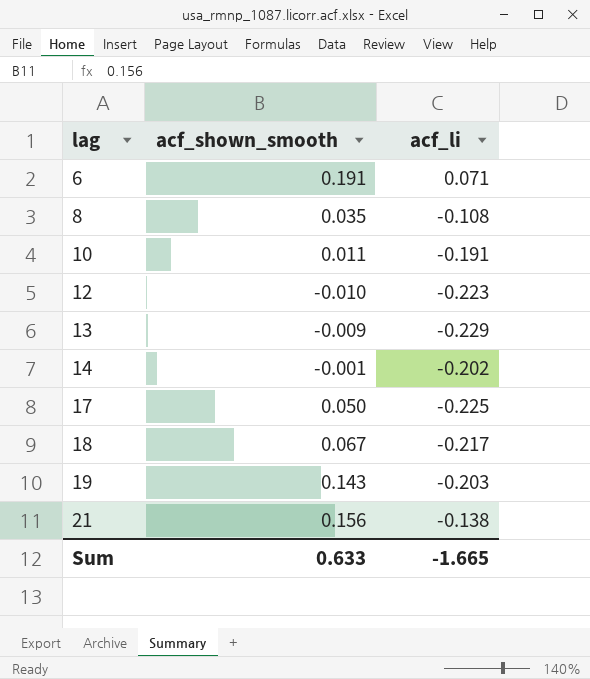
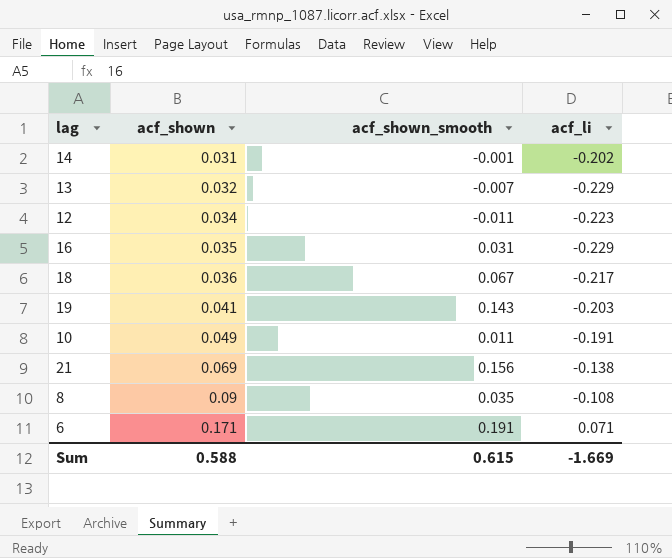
row order: lag ascending -> acf_shown ascending
column acf_shown | position: none -> 2
row 17: 0.050 | -0.225 -> none
13 | acf_shown_smooth: -0.009 -> -0.007
12 | acf_shown_smooth: -0.010 -> -0.011
row 16: none -> 0.035 | 0.031 | -0.229
Sum | acf_shown_smooth: 0.633 -> 0.615
Sum | acf_li: -1.665 -> -1.669

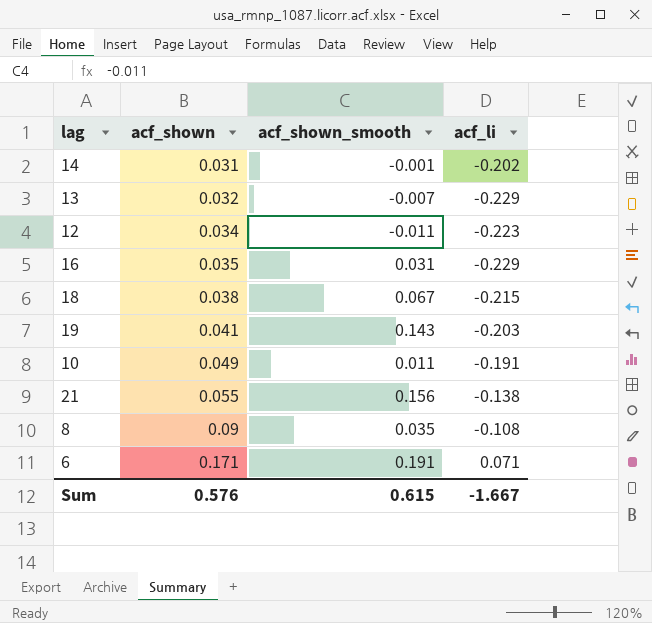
18 | acf_shown: 0.036 -> 0.038
18 | acf_li: -0.217 -> -0.215
21 | acf_shown: 0.069 -> 0.055
Sum | acf_shown: 0.588 -> 0.576
Sum | acf_li: -1.669 -> -1.667

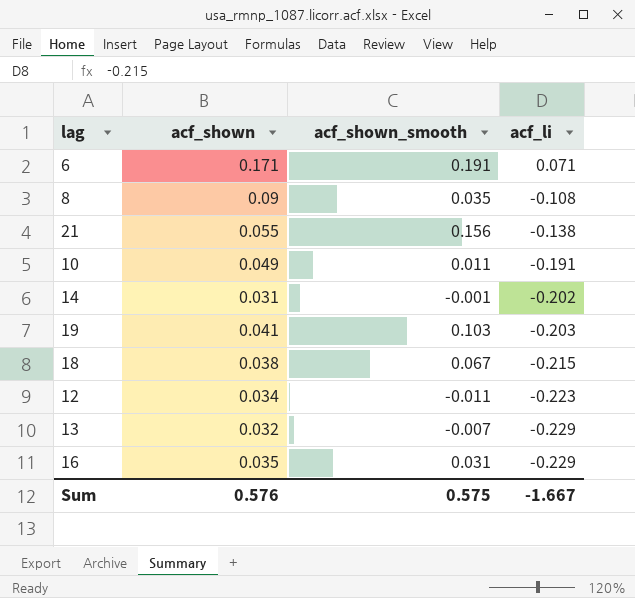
row order: acf_shown ascending -> acf_li descending
19 | acf_shown_smooth: 0.143 -> 0.103
Sum | acf_shown_smooth: 0.615 -> 0.575

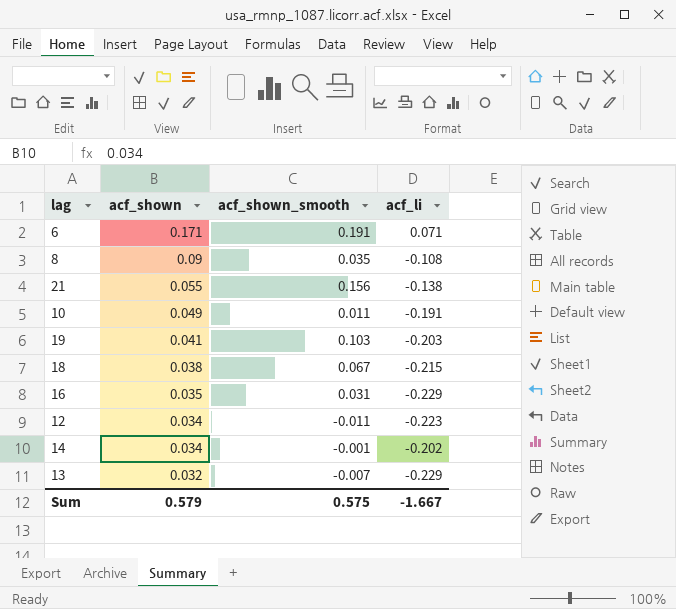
row order: acf_li descending -> acf_shown descending
14 | acf_shown: 0.031 -> 0.034
Sum | acf_shown: 0.576 -> 0.579

